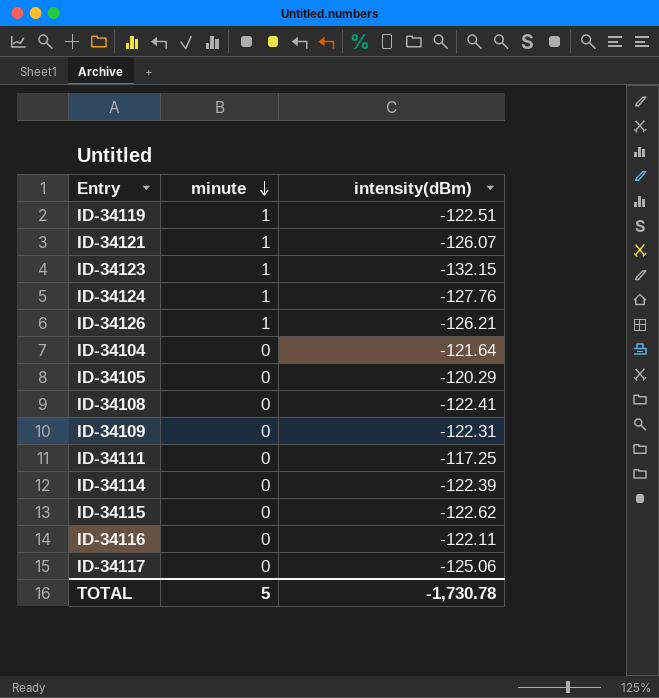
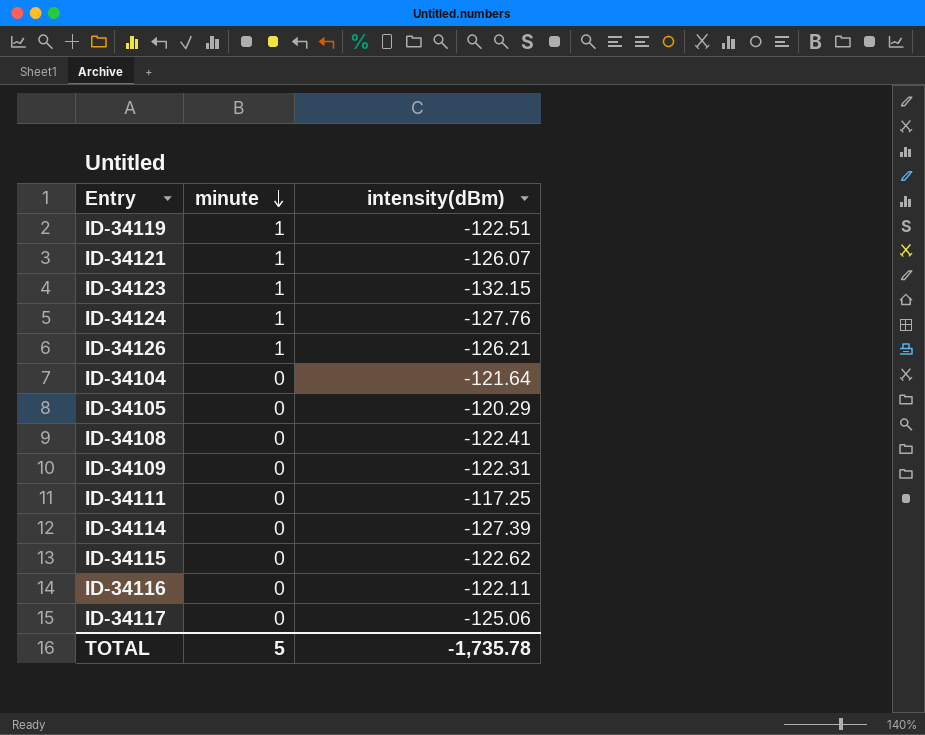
ID-34114 | intensity(dBm): -122.39 -> -127.39
TOTAL | intensity(dBm): -1,730.78 -> -1,735.78

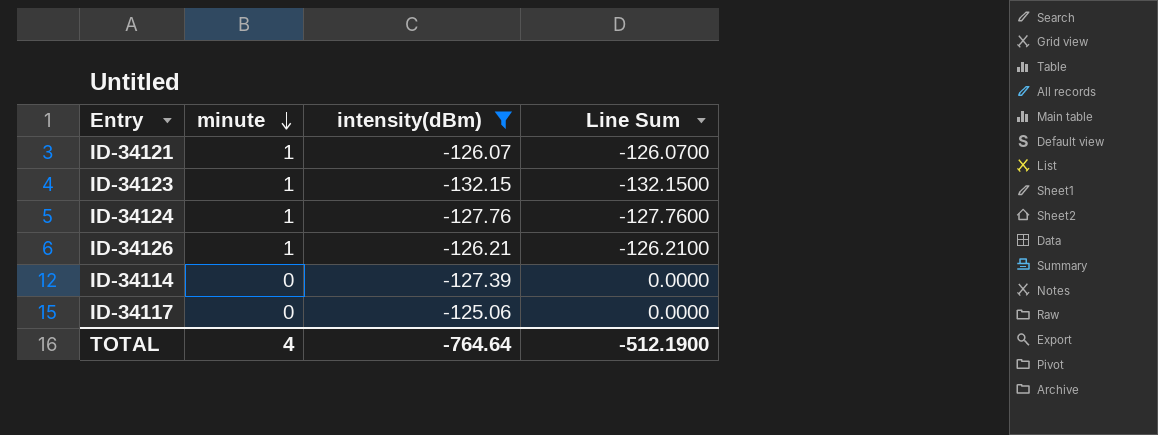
filter: none -> intensity(dBm) <= -125.06
column Line Sum | formula: none -> [minute] * [intensity(dBm)]
TOTAL | minute: 5 -> 4
TOTAL | intensity(dBm): -1,735.78 -> -764.64

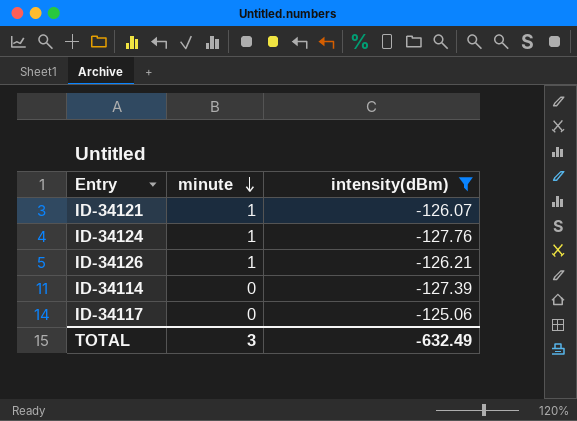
column Line Sum | formula: [minute] * [intensity(dBm)] -> none
row ID-34123: 1 | -132.15 | -132.1500 -> none
TOTAL | minute: 4 -> 3
TOTAL | intensity(dBm): -764.64 -> -632.49

